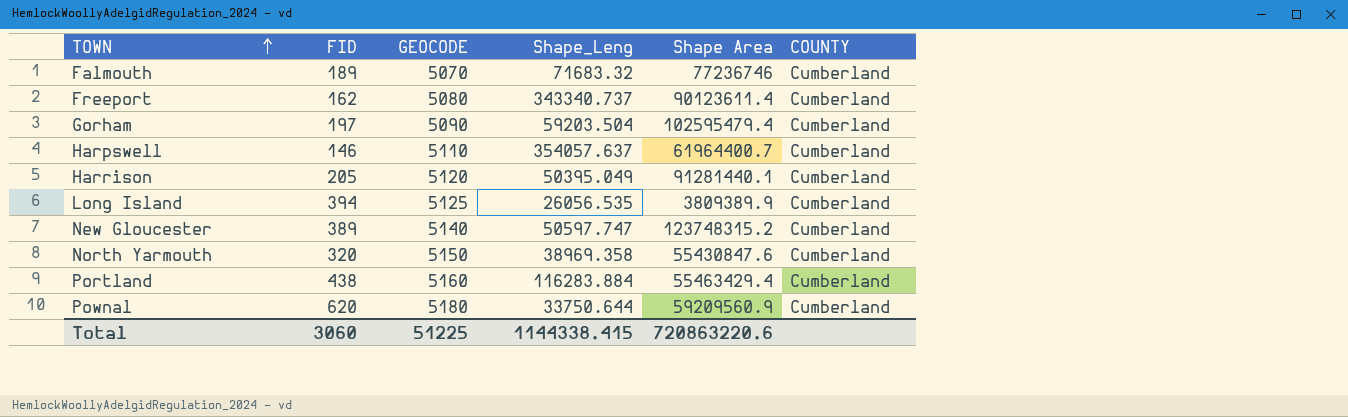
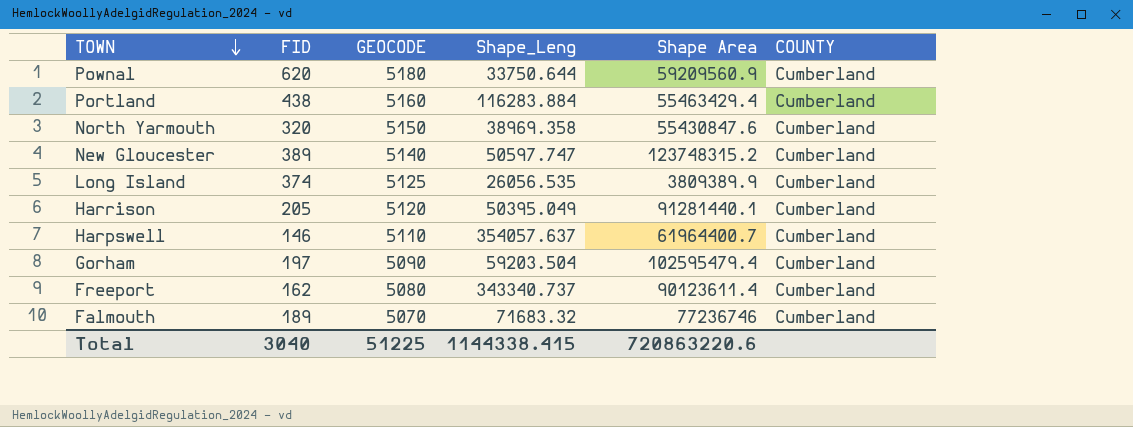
row order: TOWN ascending -> TOWN descending
Long Island | FID: 394 -> 374
Total | FID: 3060 -> 3040

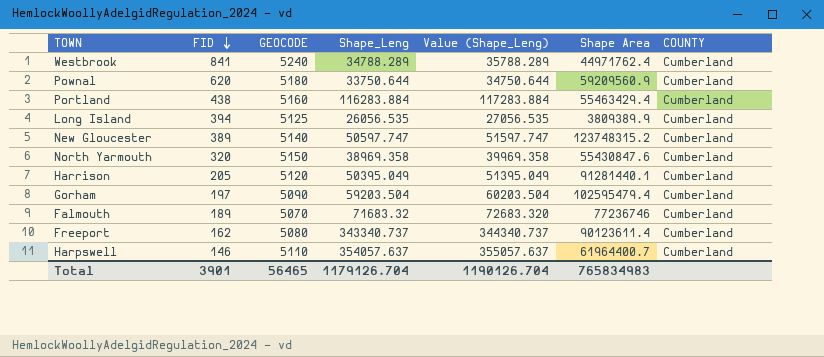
row order: TOWN descending -> FID descending
column Value (Shape_Leng) | formula: none -> [Shape_Leng] + 1000
row Westbrook: none -> 841 | 5240 | 34788.289 | 35788.289 | 44971762.4 | Cumberland
Long Island | FID: 374 -> 394
Total | FID: 3040 -> 3901
Total | GEOCODE: 51225 -> 56465
Total | Shape_Leng: 1144338.415 -> 1179126.704
Total | Shape Area: 720863220.6 -> 765834983

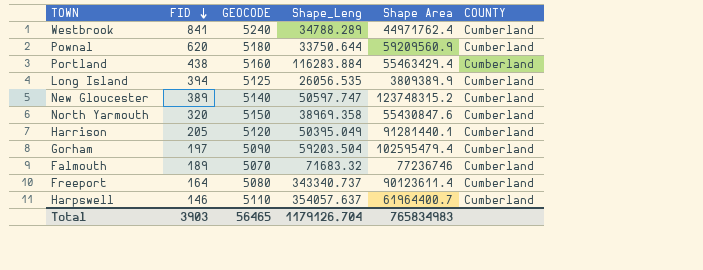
column Value (Shape_Leng) | formula: [Shape_Leng] + 1000 -> none
Freeport | FID: 162 -> 164
Total | FID: 3901 -> 3903

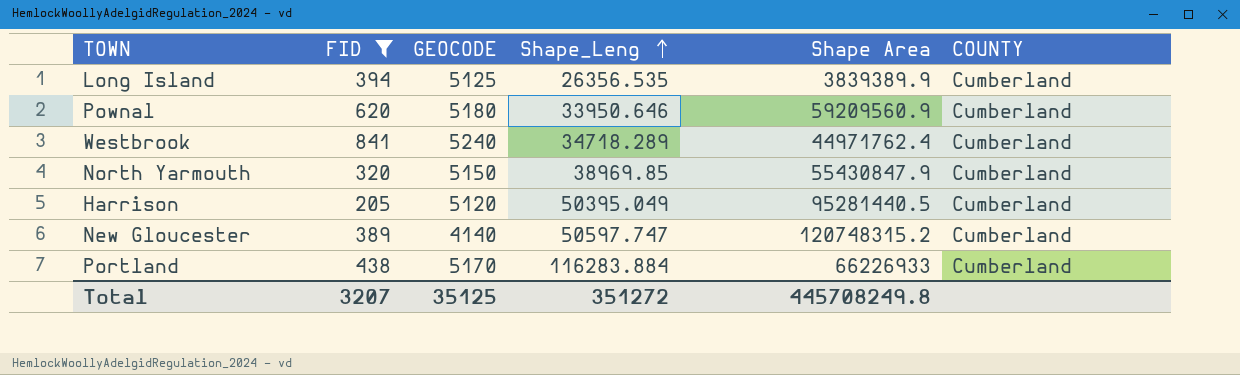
filter: none -> FID >= 205
row order: FID descending -> Shape_Leng ascending
Long Island | Shape_Leng: 26056.535 -> 26356.535
Long Island | Shape Area: 3809389.9 -> 3839389.9
Pownal | Shape_Leng: 33750.644 -> 33950.646
Westbrook | Shape_Leng: 34788.289 -> 34718.289
North Yarmouth | Shape_Leng: 38969.358 -> 38969.85
North Yarmouth | Shape Area: 55430847.6 -> 55430847.9
Harrison | Shape Area: 91281440.1 -> 95281440.5
New Gloucester | GEOCODE: 5140 -> 4140
New Gloucester | Shape Area: 123748315.2 -> 120748315.2
Portland | GEOCODE: 5160 -> 5170
Portland | Shape Area: 55463429.4 -> 66226933
Total | FID: 3903 -> 3207
Total | GEOCODE: 56465 -> 35125
Total | Shape_Leng: 1179126.704 -> 351272
Total | Shape Area: 765834983 -> 445708249.8

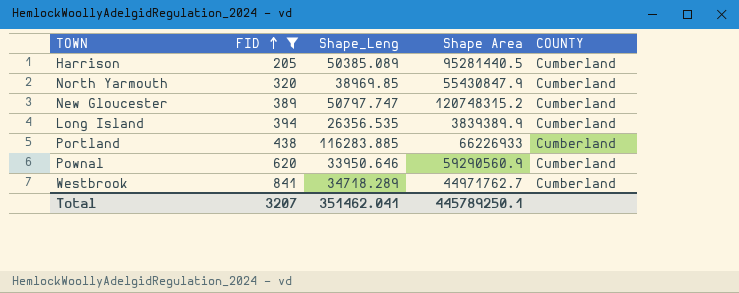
row order: Shape_Leng ascending -> FID ascending
column GEOCODE | position: 3 -> none
Harrison | Shape_Leng: 50395.049 -> 50385.089
New Gloucester | Shape_Leng: 50597.747 -> 50797.747
Portland | Shape_Leng: 116283.884 -> 116283.885
Pownal | Shape Area: 59209560.9 -> 59290560.9
Westbrook | Shape Area: 44971762.4 -> 44971762.7
Total | Shape_Leng: 351272 -> 351462.041
Total | Shape Area: 445708249.8 -> 445789250.1

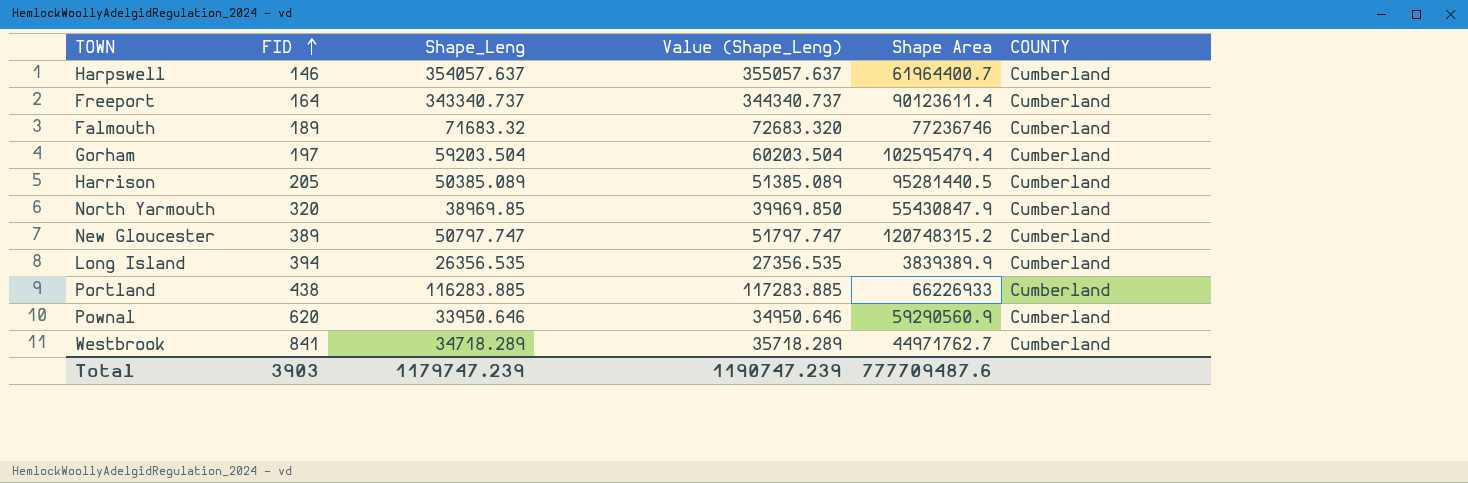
filter: FID >= 205 -> none
column Value (Shape_Leng) | formula: none -> [Shape_Leng] + 1000
Total | FID: 3207 -> 3903
Total | Shape_Leng: 351462.041 -> 1179747.239
Total | Shape Area: 445789250.1 -> 777709487.6

